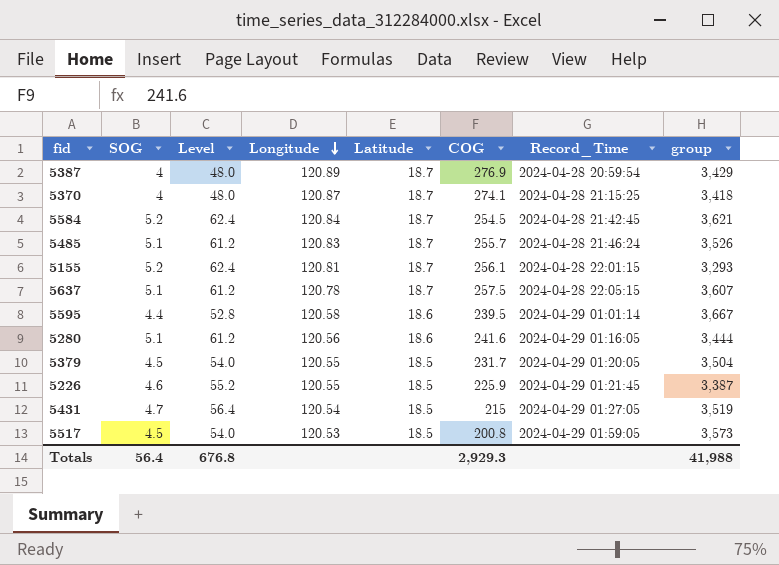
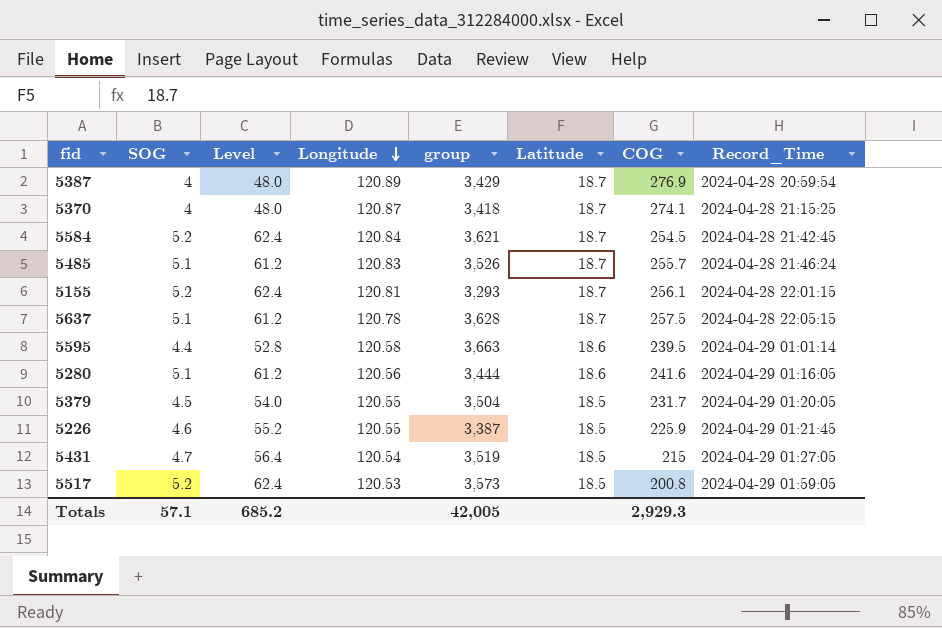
column group | position: 8 -> 5
5637 | group: 3,607 -> 3,628
5595 | group: 3,667 -> 3,663
5517 | SOG: 4.5 -> 5.2
5517 | Level: 54.0 -> 62.4
Totals | SOG: 56.4 -> 57.1
Totals | Level: 676.8 -> 685.2
Totals | group: 41,988 -> 42,005

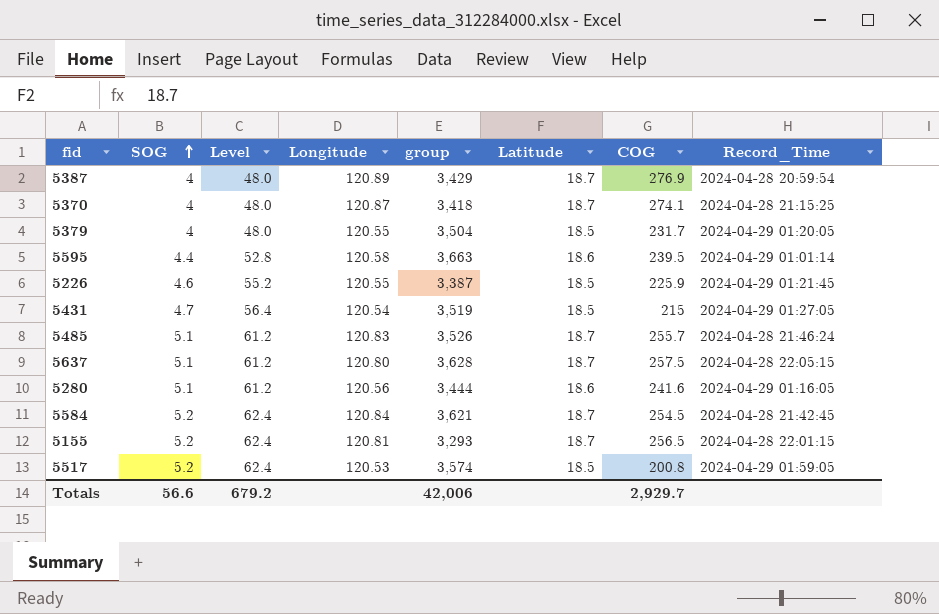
row order: Longitude descending -> SOG ascending
5379 | SOG: 4.5 -> 4
5379 | Level: 54.0 -> 48.0
5637 | Longitude: 120.78 -> 120.80
5155 | COG: 256.1 -> 256.5
5517 | group: 3,573 -> 3,574
Totals | SOG: 57.1 -> 56.6
Totals | Level: 685.2 -> 679.2
Totals | group: 42,005 -> 42,006
Totals | COG: 2,929.3 -> 2,929.7

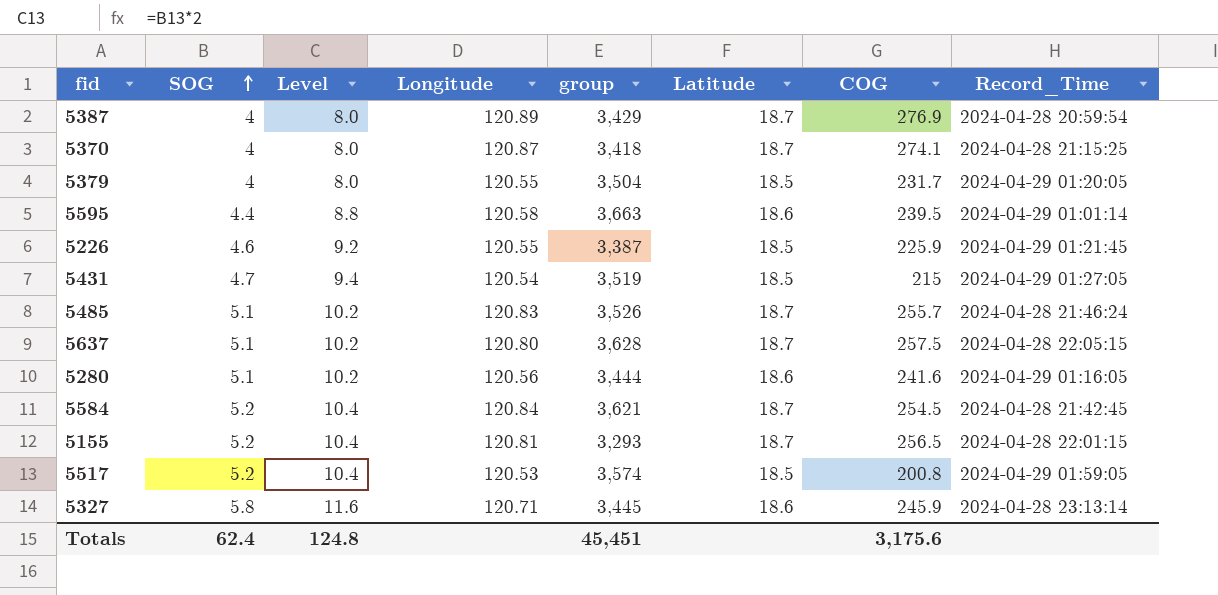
column Level | formula: [SOG] * 12 -> [SOG] * 2
row 5327: none -> 5.8 | 11.6 | 120.71 | 3,445 | 18.6 | 245.9 | 2024-04-28 23:13:14
Totals | SOG: 56.6 -> 62.4
Totals | Level: 679.2 -> 124.8
Totals | group: 42,006 -> 45,451
Totals | COG: 2,929.7 -> 3,175.6

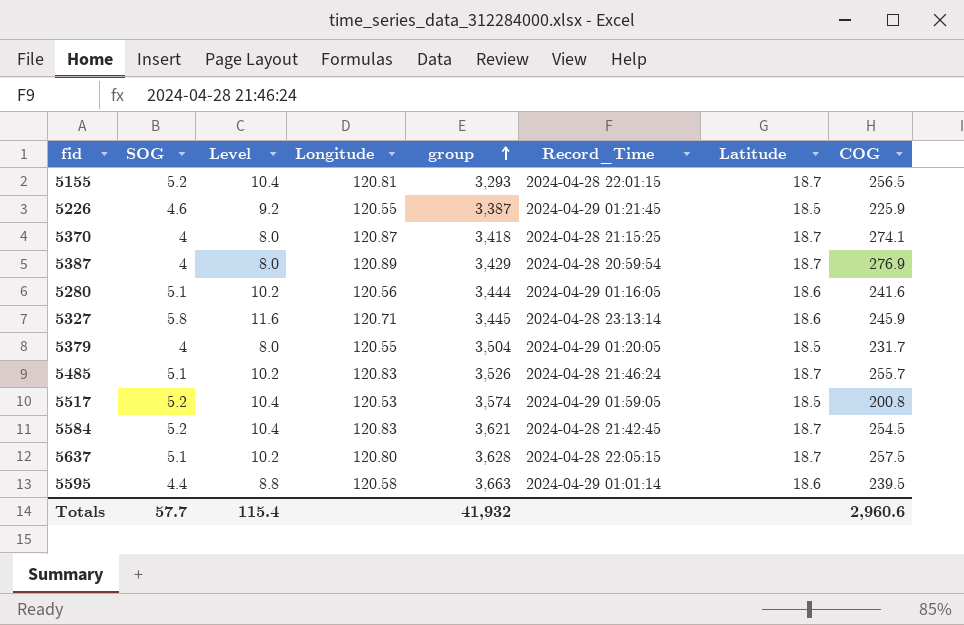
row order: SOG ascending -> group ascending
column Record_Time | position: 8 -> 6
row 5431: 4.7 | 9.4 | 120.54 | 3,519 | 18.5 | 215 | 2024-04-29 01:27:05 -> none
5584 | Longitude: 120.84 -> 120.83
Totals | SOG: 62.4 -> 57.7
Totals | Level: 124.8 -> 115.4
Totals | group: 45,451 -> 41,932
Totals | COG: 3,175.6 -> 2,960.6

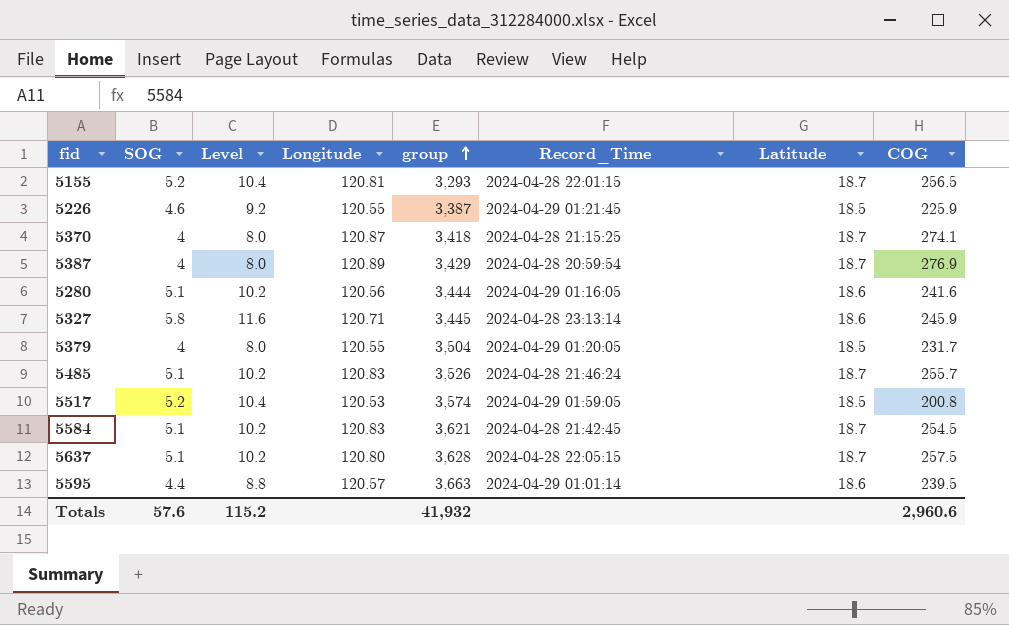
5584 | SOG: 5.2 -> 5.1
5584 | Level: 10.4 -> 10.2
5595 | Longitude: 120.58 -> 120.57
Totals | SOG: 57.7 -> 57.6
Totals | Level: 115.4 -> 115.2

